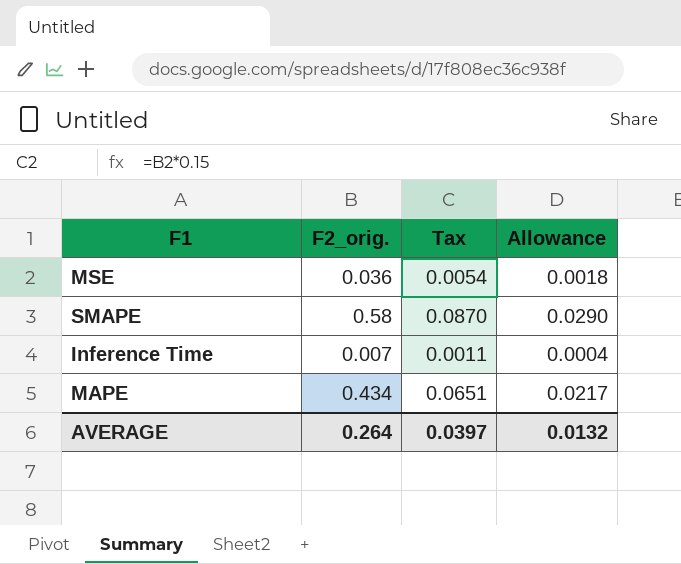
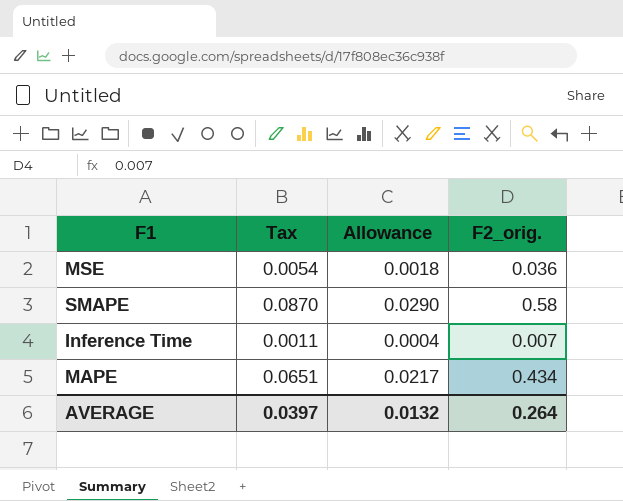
column F2_orig. | position: 2 -> 4

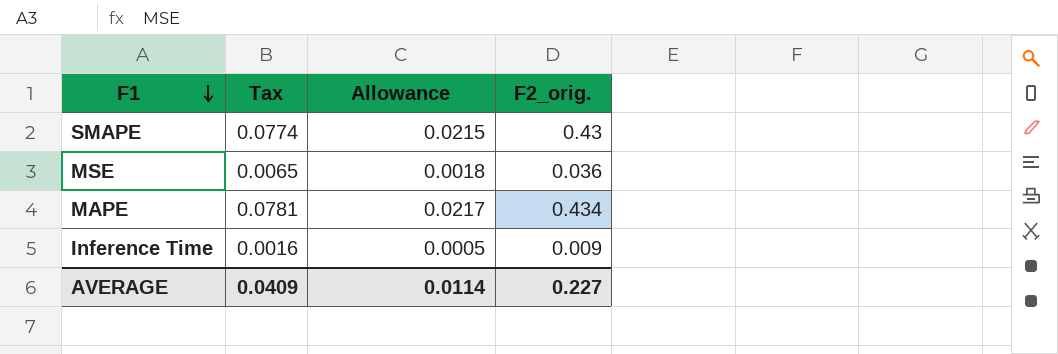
row order: none -> F1 descending
column Tax | formula: [F2_orig.] * 0.15 -> [F2_orig.] * 0.18
SMAPE | Allowance: 0.0290 -> 0.0215
SMAPE | F2_orig.: 0.58 -> 0.43
Inference Time | Allowance: 0.0004 -> 0.0005
Inference Time | F2_orig.: 0.007 -> 0.009
AVERAGE | Tax: 0.0397 -> 0.0409
AVERAGE | Allowance: 0.0132 -> 0.0114
AVERAGE | F2_orig.: 0.264 -> 0.227

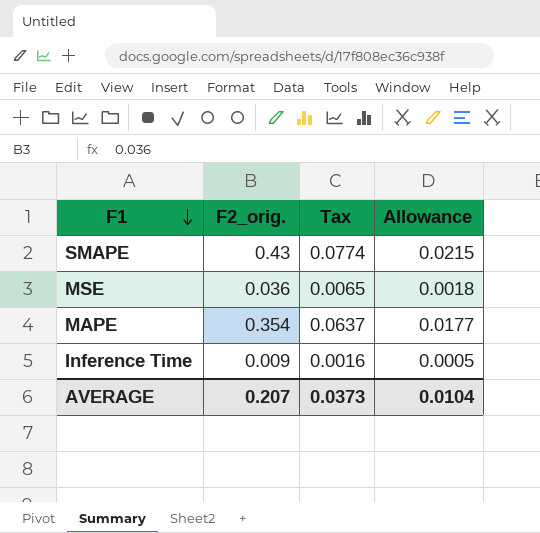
column F2_orig. | position: 4 -> 2
MAPE | F2_orig.: 0.434 -> 0.354
MAPE | Tax: 0.0781 -> 0.0637
MAPE | Allowance: 0.0217 -> 0.0177
AVERAGE | F2_orig.: 0.227 -> 0.207
AVERAGE | Tax: 0.0409 -> 0.0373
AVERAGE | Allowance: 0.0114 -> 0.0104

